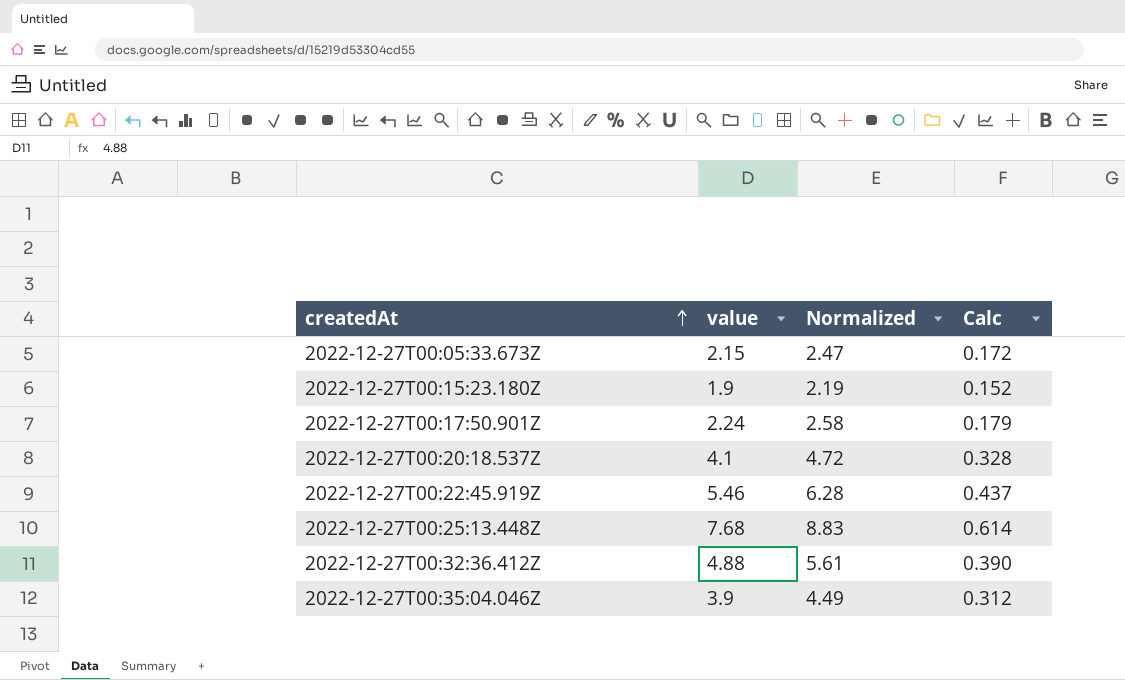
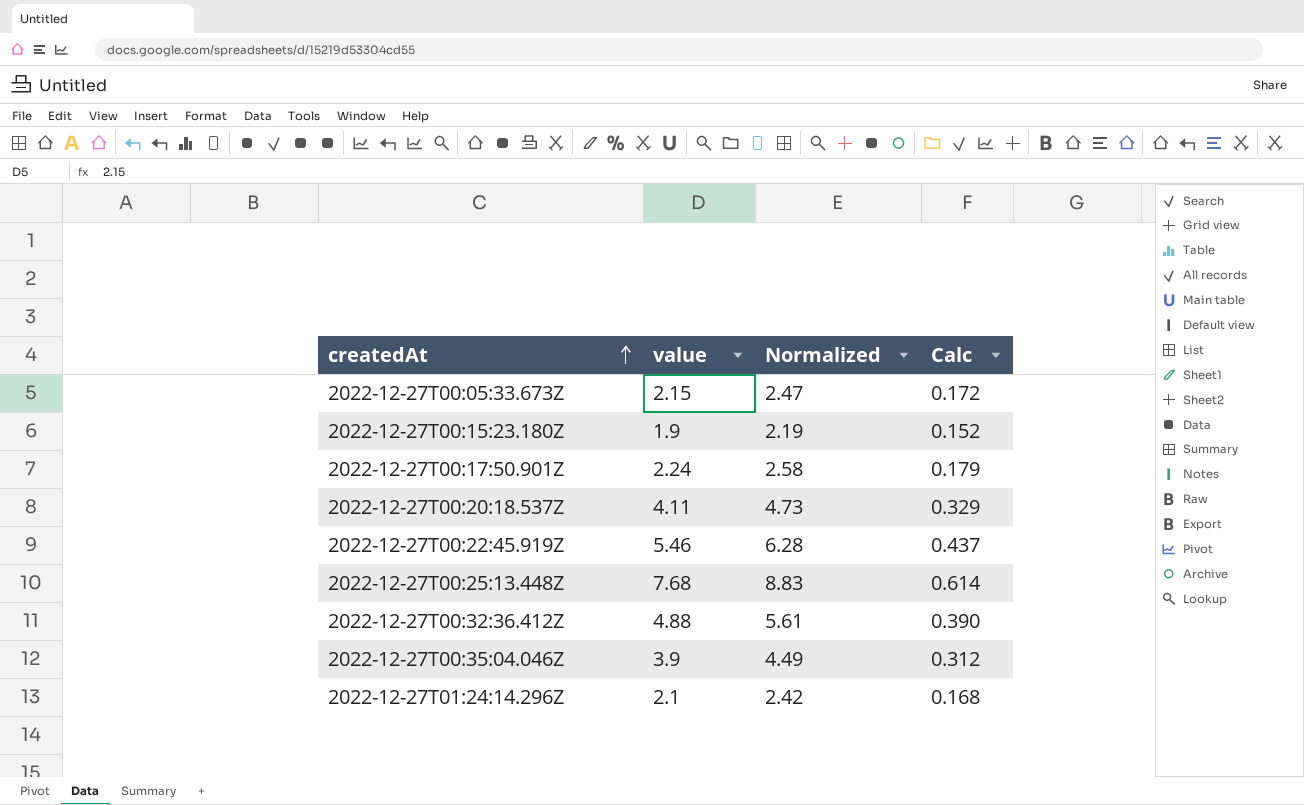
2022-12-27T00:20:18.537Z | value: 4.1 -> 4.11
2022-12-27T00:20:18.537Z | Normalized: 4.72 -> 4.73
2022-12-27T00:20:18.537Z | Calc: 0.328 -> 0.329
row 2022-12-27T01:24:14.296Z: none -> 2.1 | 2.42 | 0.168

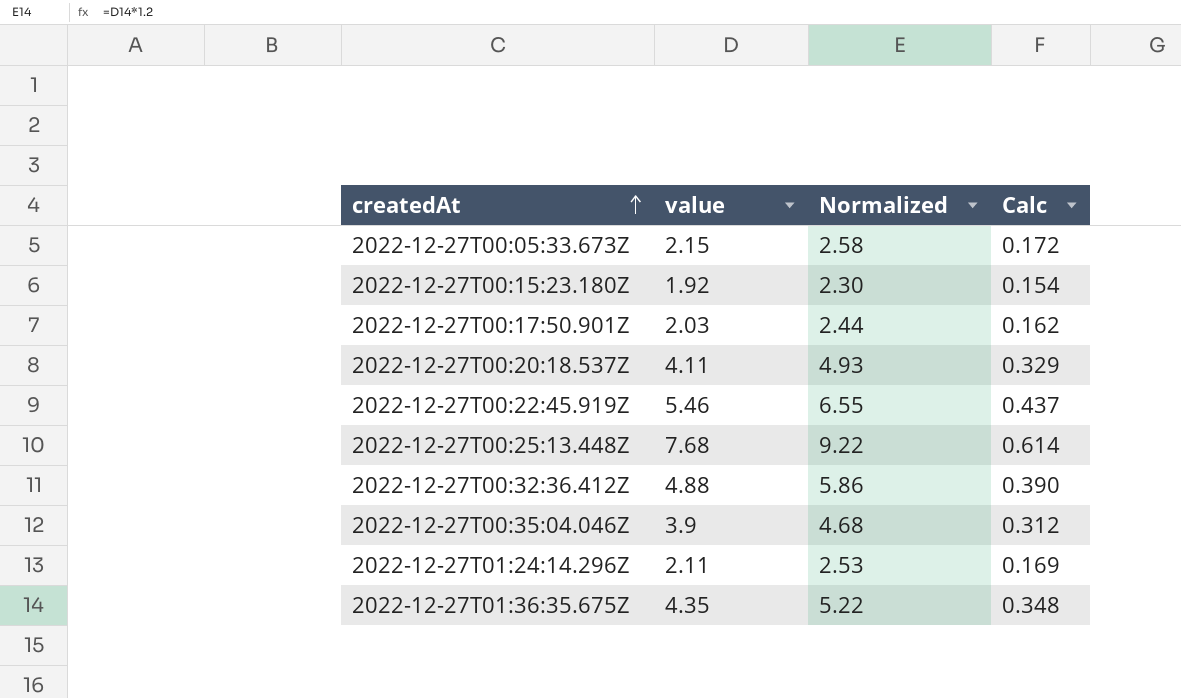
column Normalized | formula: [value] * 1.15 -> [value] * 1.2
2022-12-27T00:15:23.180Z | value: 1.9 -> 1.92
2022-12-27T00:15:23.180Z | Calc: 0.152 -> 0.154
2022-12-27T00:17:50.901Z | value: 2.24 -> 2.03
2022-12-27T00:17:50.901Z | Calc: 0.179 -> 0.162
2022-12-27T01:24:14.296Z | value: 2.1 -> 2.11
2022-12-27T01:24:14.296Z | Calc: 0.168 -> 0.169
row 2022-12-27T01:36:35.675Z: none -> 4.35 | 5.22 | 0.348

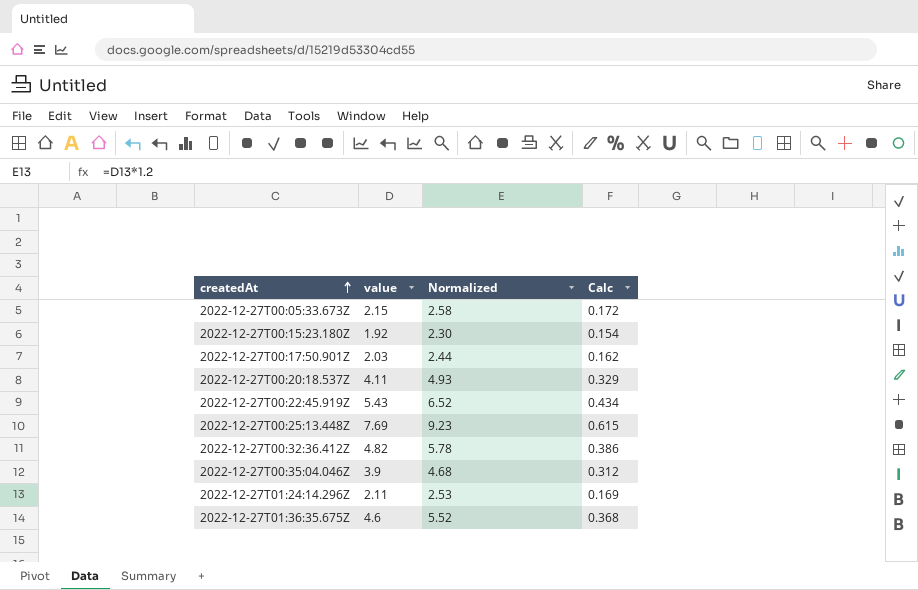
2022-12-27T00:22:45.919Z | value: 5.46 -> 5.43
2022-12-27T00:22:45.919Z | Normalized: 6.55 -> 6.52
2022-12-27T00:22:45.919Z | Calc: 0.437 -> 0.434
2022-12-27T00:25:13.448Z | value: 7.68 -> 7.69
2022-12-27T00:25:13.448Z | Normalized: 9.22 -> 9.23
2022-12-27T00:25:13.448Z | Calc: 0.614 -> 0.615
2022-12-27T00:32:36.412Z | value: 4.88 -> 4.82
2022-12-27T00:32:36.412Z | Normalized: 5.86 -> 5.78
2022-12-27T00:32:36.412Z | Calc: 0.390 -> 0.386
2022-12-27T01:36:35.675Z | value: 4.35 -> 4.6
2022-12-27T01:36:35.675Z | Normalized: 5.22 -> 5.52
2022-12-27T01:36:35.675Z | Calc: 0.348 -> 0.368

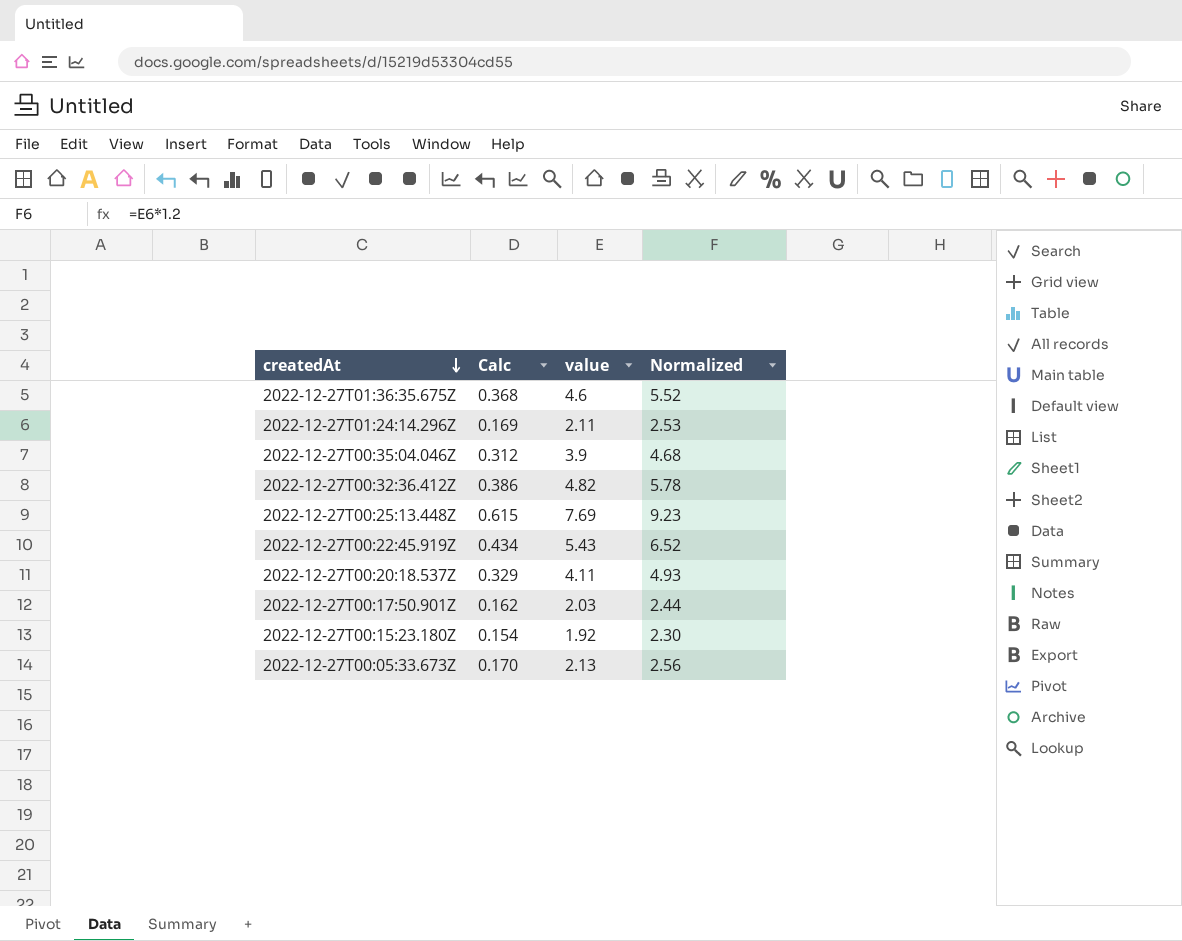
row order: createdAt ascending -> createdAt descending
column Calc | position: 4 -> 2
2022-12-27T00:05:33.673Z | Calc: 0.172 -> 0.170
2022-12-27T00:05:33.673Z | value: 2.15 -> 2.13
2022-12-27T00:05:33.673Z | Normalized: 2.58 -> 2.56

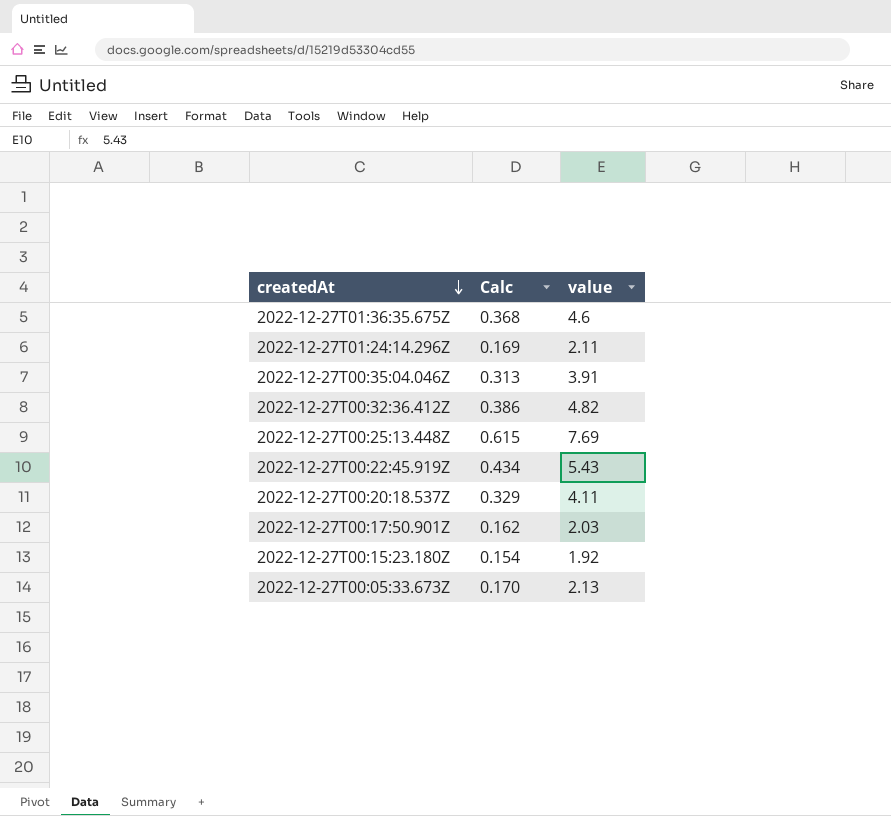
column Normalized | formula: [value] * 1.2 -> none
2022-12-27T00:35:04.046Z | Calc: 0.312 -> 0.313
2022-12-27T00:35:04.046Z | value: 3.9 -> 3.91

